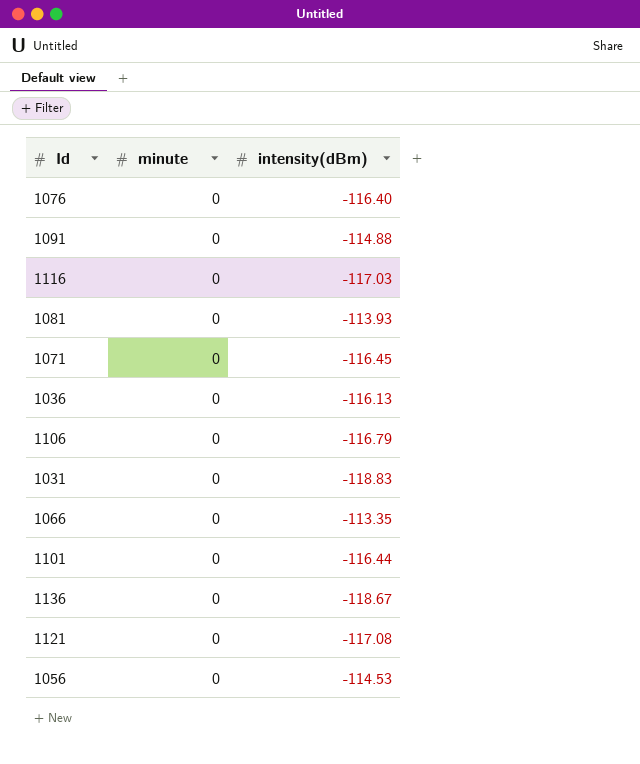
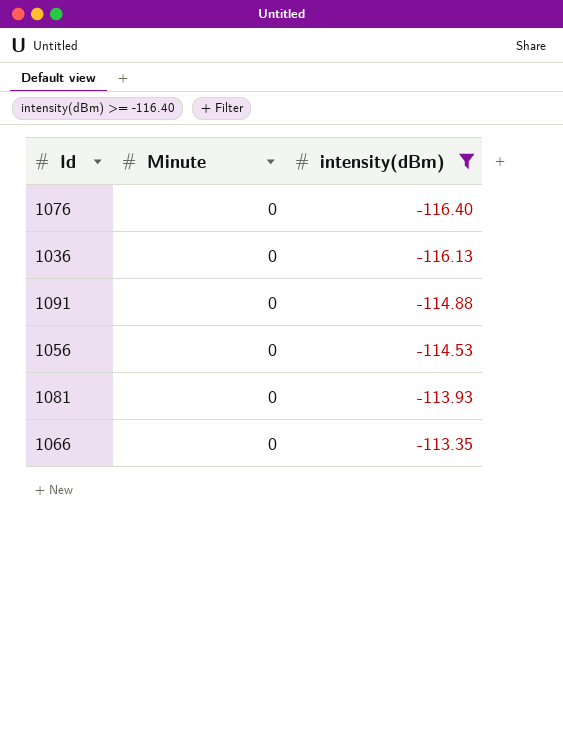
filter: none -> intensity(dBm) >= -116.40
row order: none -> intensity(dBm) ascending
column name: minute -> Minute

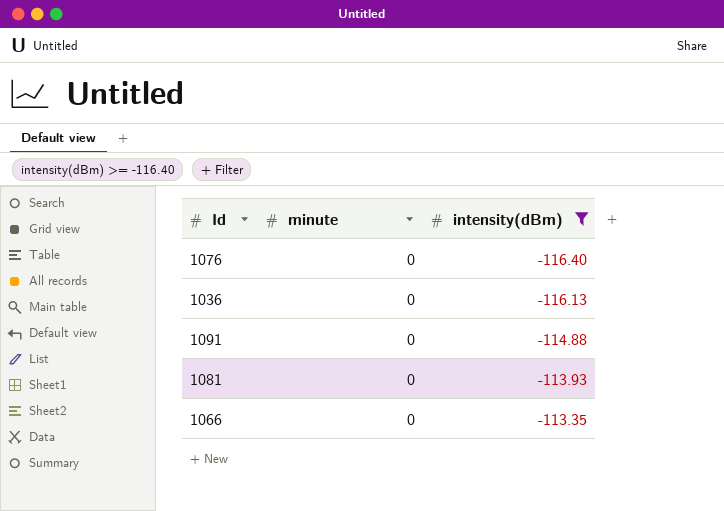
column name: Minute -> minute
row 1056: 0 | -114.53 -> none

